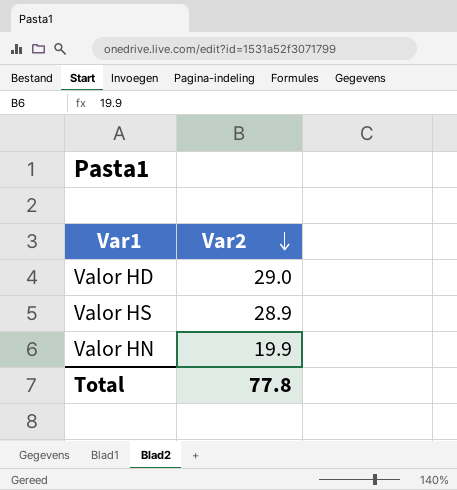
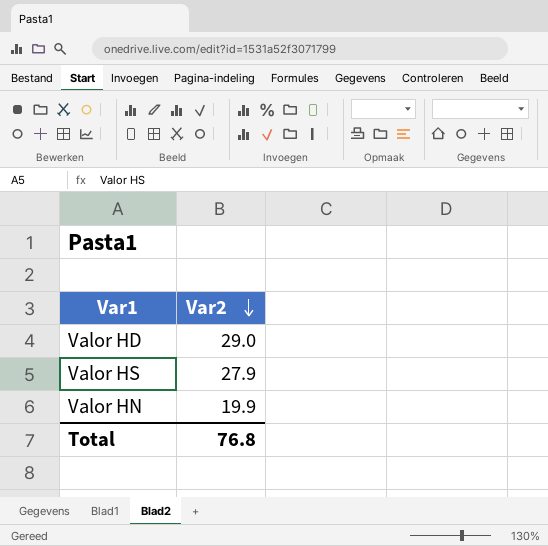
Valor HS | Var2: 28.9 -> 27.9
Total | Var2: 77.8 -> 76.8

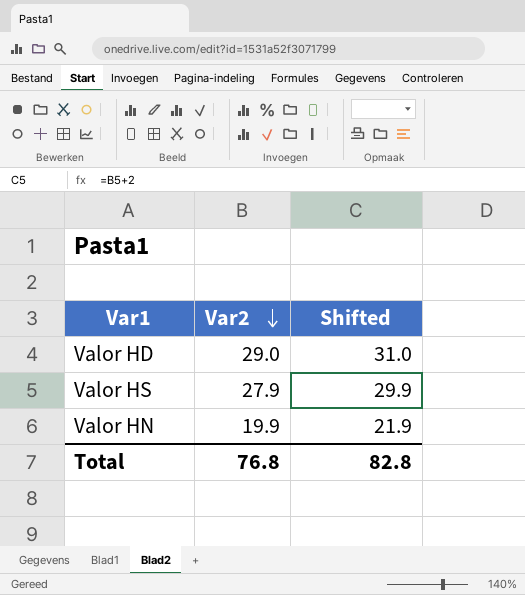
column Shifted | formula: none -> [Var2] + 2

